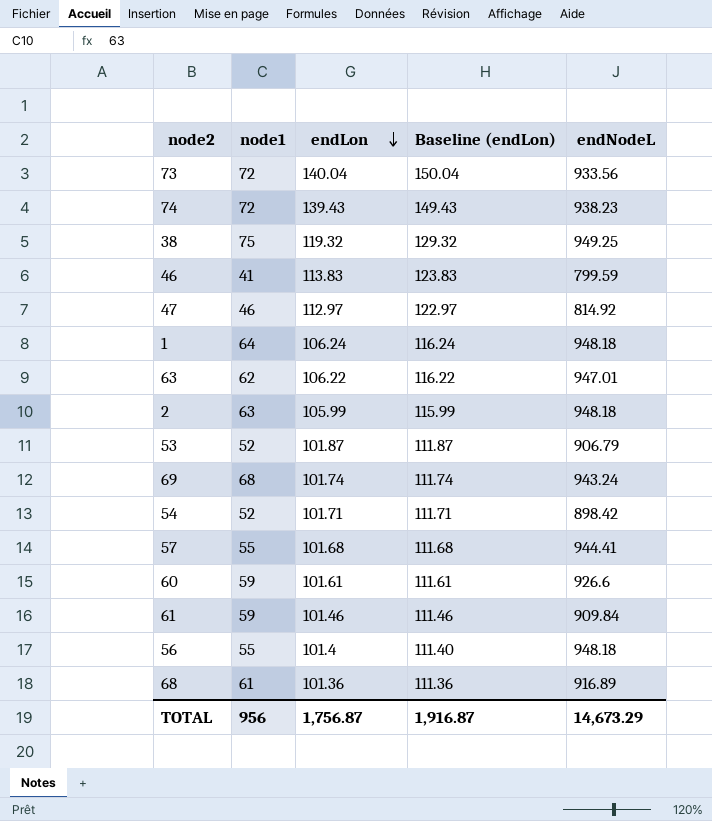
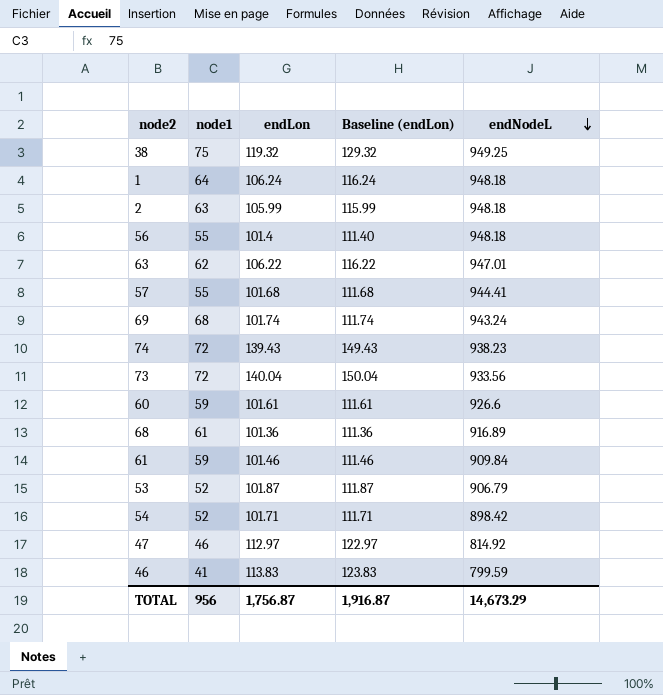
row order: endLon descending -> endNodeL descending

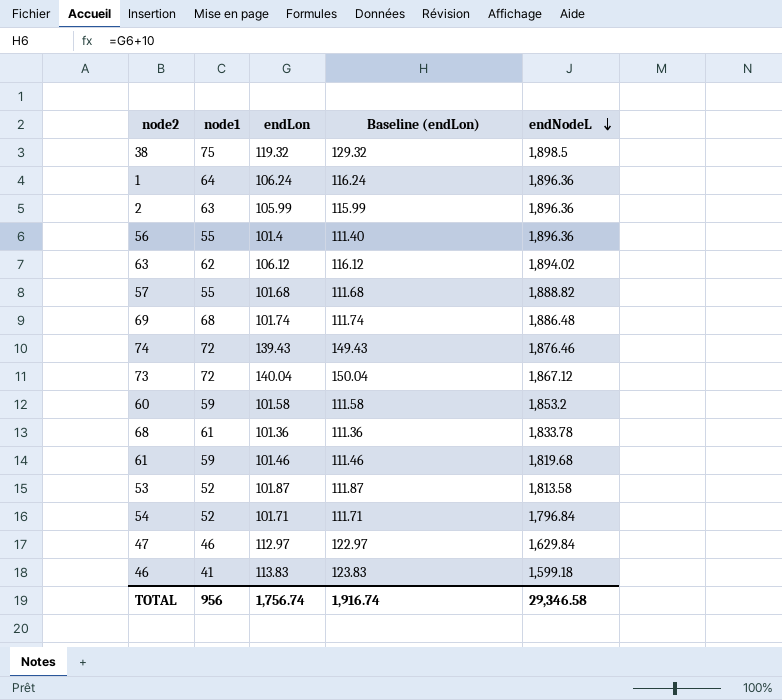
38 | endNodeL: 949.25 -> 1,898.5
1 | endNodeL: 948.18 -> 1,896.36
2 | endNodeL: 948.18 -> 1,896.36
56 | endNodeL: 948.18 -> 1,896.36
63 | endLon: 106.22 -> 106.12
63 | Baseline (endLon): 116.22 -> 116.12
63 | endNodeL: 947.01 -> 1,894.02
57 | endNodeL: 944.41 -> 1,888.82
69 | endNodeL: 943.24 -> 1,886.48
74 | endNodeL: 938.23 -> 1,876.46
73 | endNodeL: 933.56 -> 1,867.12
60 | endLon: 101.61 -> 101.58
60 | Baseline (endLon): 111.61 -> 111.58
60 | endNodeL: 926.6 -> 1,853.2
68 | endNodeL: 916.89 -> 1,833.78
61 | endNodeL: 909.84 -> 1,819.68
53 | endNodeL: 906.79 -> 1,813.58
54 | endNodeL: 898.42 -> 1,796.84
47 | endNodeL: 814.92 -> 1,629.84
46 | endNodeL: 799.59 -> 1,599.18
TOTAL | endLon: 1,756.87 -> 1,756.74
TOTAL | Baseline (endLon): 1,916.87 -> 1,916.74
TOTAL | endNodeL: 14,673.29 -> 29,346.58

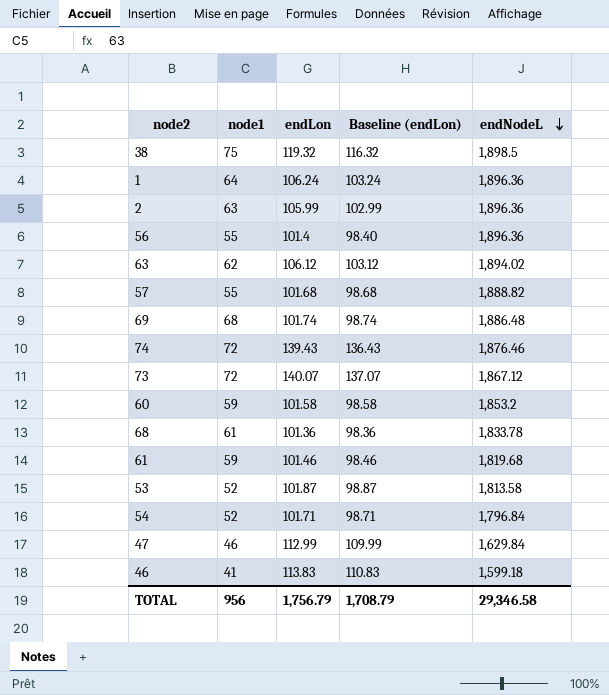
column Baseline (endLon) | formula: [endLon] + 10 -> [endLon] - 3
73 | endLon: 140.04 -> 140.07
47 | endLon: 112.97 -> 112.99
TOTAL | endLon: 1,756.74 -> 1,756.79
TOTAL | Baseline (endLon): 1,916.74 -> 1,708.79

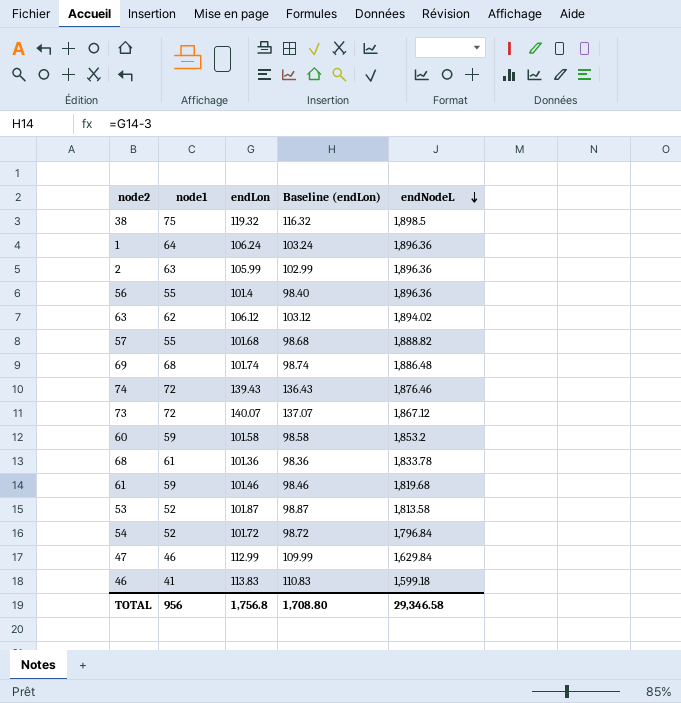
54 | endLon: 101.71 -> 101.72
54 | Baseline (endLon): 98.71 -> 98.72
TOTAL | endLon: 1,756.79 -> 1,756.8
TOTAL | Baseline (endLon): 1,708.79 -> 1,708.80

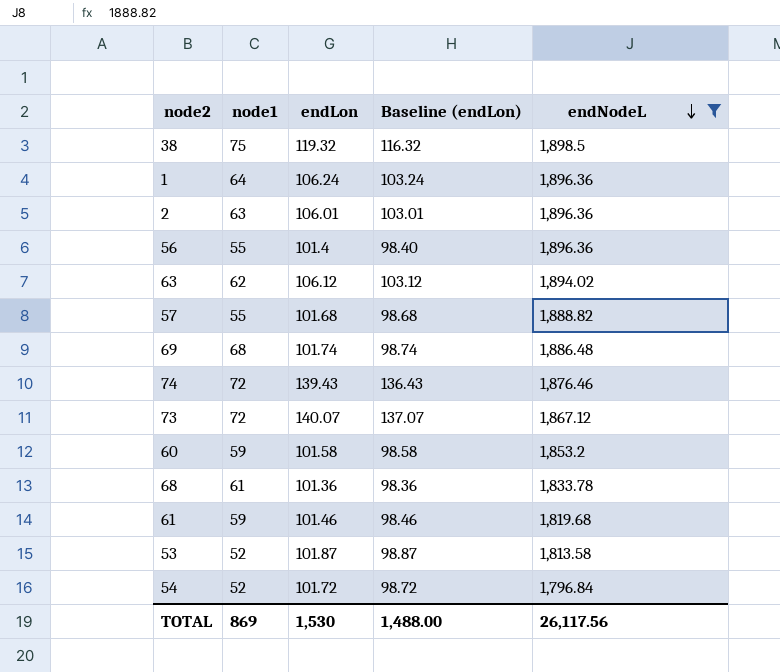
filter: none -> endNodeL >= 1,796.84
2 | endLon: 105.99 -> 106.01
2 | Baseline (endLon): 102.99 -> 103.01
TOTAL | node1: 956 -> 869
TOTAL | endLon: 1,756.8 -> 1,530
TOTAL | Baseline (endLon): 1,708.80 -> 1,488.00
TOTAL | endNodeL: 29,346.58 -> 26,117.56

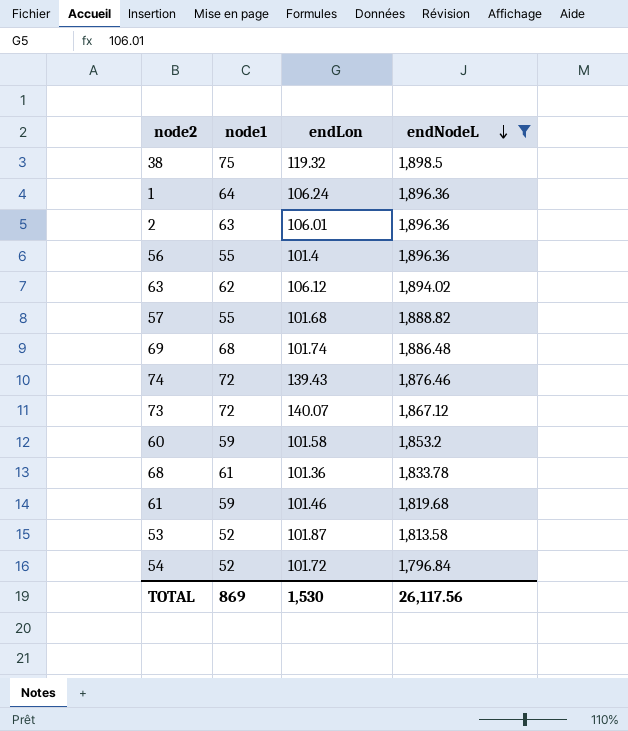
column Baseline (endLon) | formula: [endLon] - 3 -> none

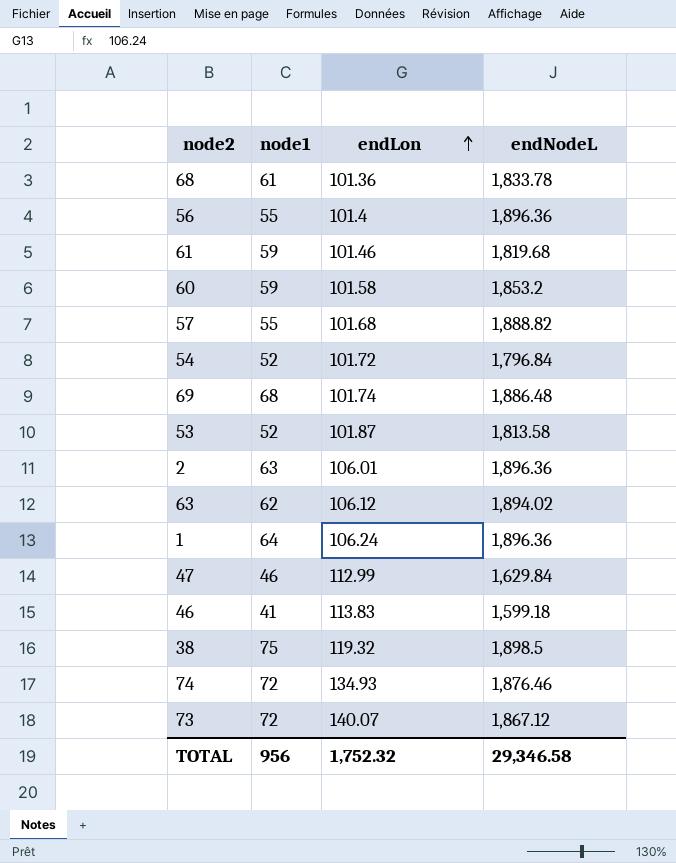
filter: endNodeL >= 1,796.84 -> none
row order: endNodeL descending -> endLon ascending
74 | endLon: 139.43 -> 134.93
TOTAL | node1: 869 -> 956
TOTAL | endLon: 1,530 -> 1,752.32
TOTAL | endNodeL: 26,117.56 -> 29,346.58

